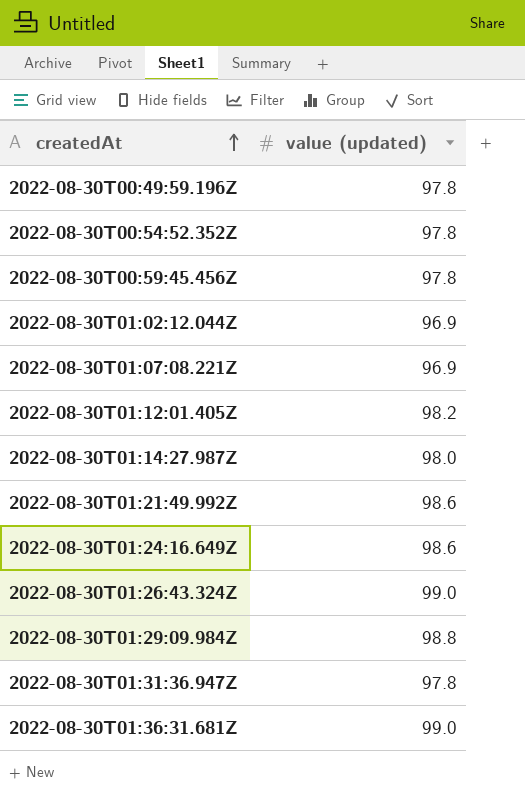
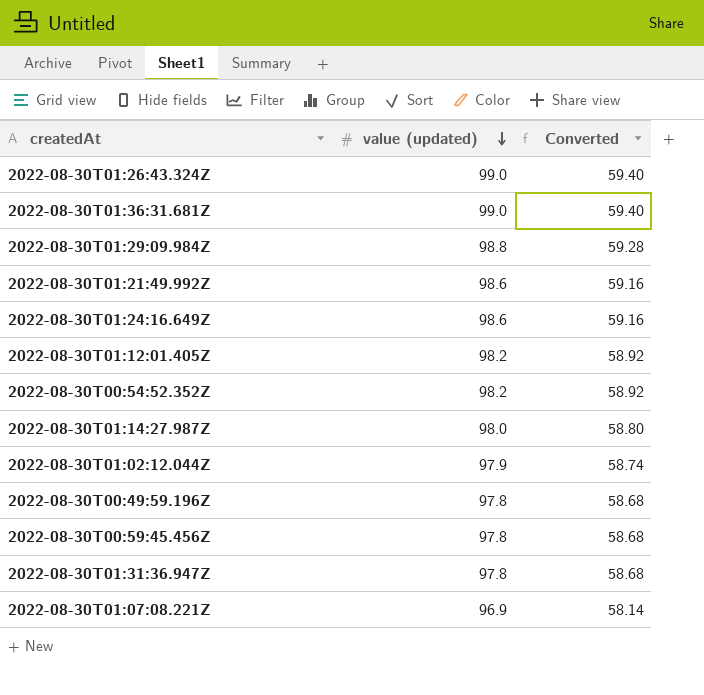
row order: createdAt ascending -> value (updated) descending
column Converted | formula: none -> [value (updated)] * 0.6
2022-08-30T00:54:52.352Z | value (updated): 97.8 -> 98.2
2022-08-30T01:02:12.044Z | value (updated): 96.9 -> 97.9

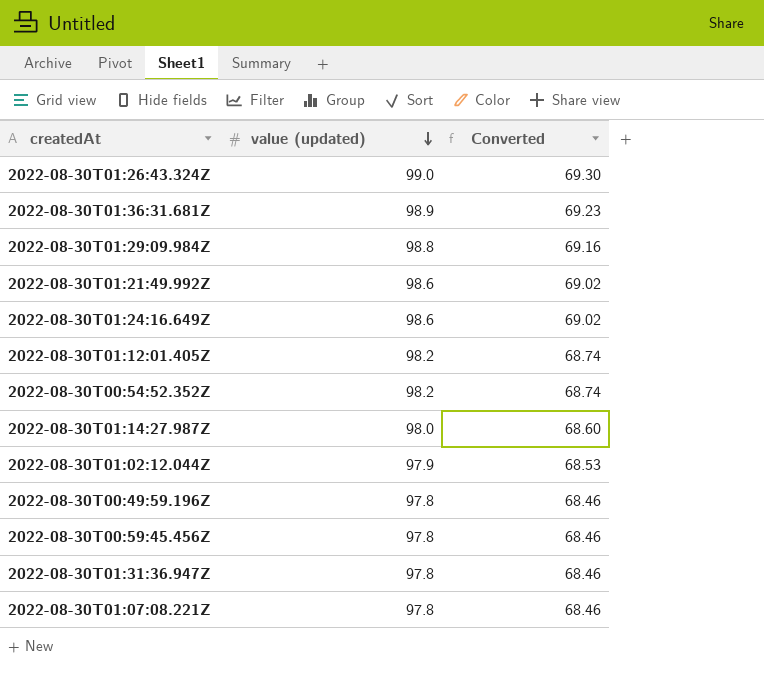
column Converted | formula: [value (updated)] * 0.6 -> [value (updated)] * 0.7
2022-08-30T01:36:31.681Z | value (updated): 99.0 -> 98.9
2022-08-30T01:07:08.221Z | value (updated): 96.9 -> 97.8

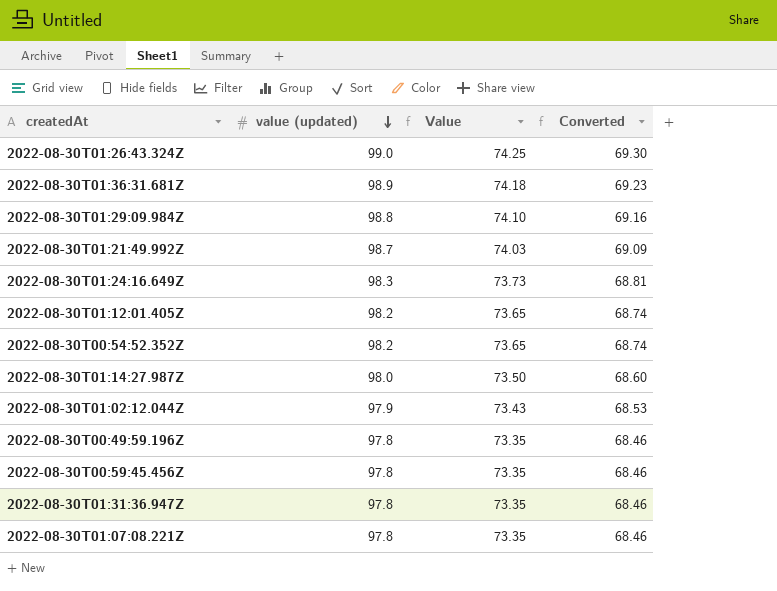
column Value | formula: none -> [value (updated)] * 0.75
2022-08-30T01:21:49.992Z | value (updated): 98.6 -> 98.7
2022-08-30T01:21:49.992Z | Converted: 69.02 -> 69.09
2022-08-30T01:24:16.649Z | value (updated): 98.6 -> 98.3
2022-08-30T01:24:16.649Z | Converted: 69.02 -> 68.81

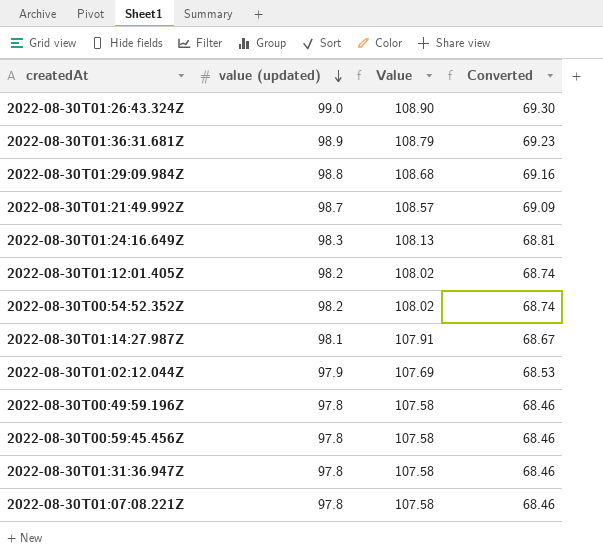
column Value | formula: [value (updated)] * 0.75 -> [value (updated)] * 1.1
2022-08-30T01:14:27.987Z | value (updated): 98.0 -> 98.1
2022-08-30T01:14:27.987Z | Converted: 68.60 -> 68.67

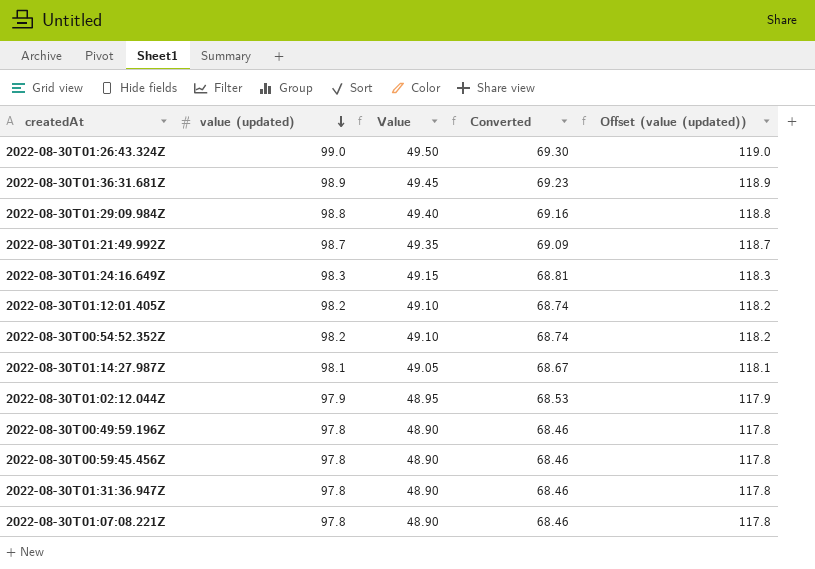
column Value | formula: [value (updated)] * 1.1 -> [value (updated)] * 0.5
column Offset (value (updated)) | formula: none -> [value (updated)] + 20

